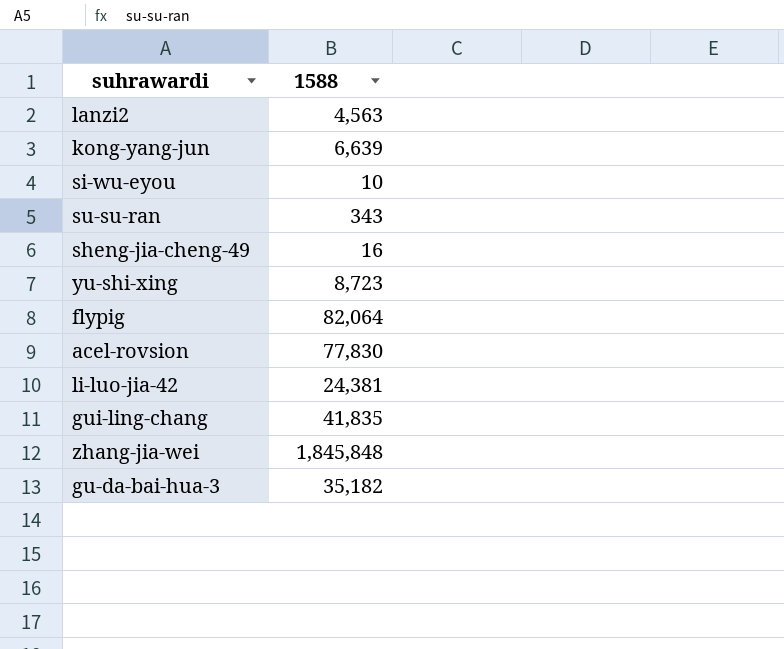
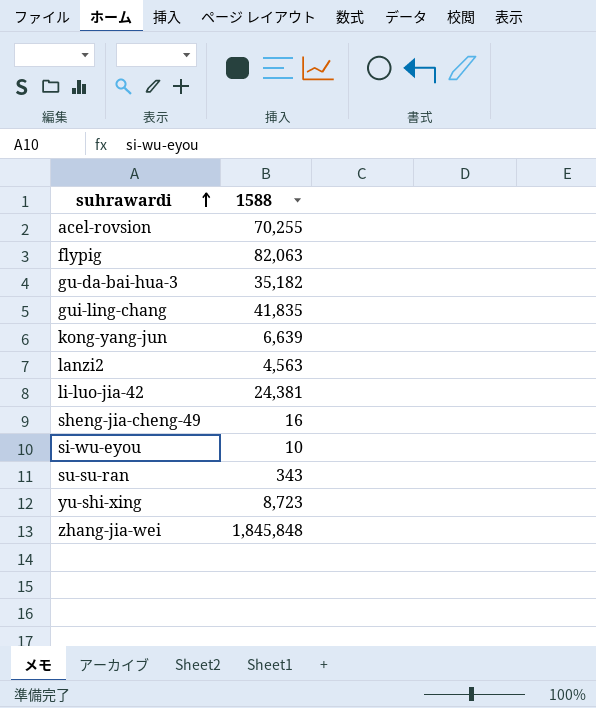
row order: none -> suhrawardi ascending
acel-rovsion | 1588: 77,830 -> 70,255
flypig | 1588: 82,064 -> 82,063

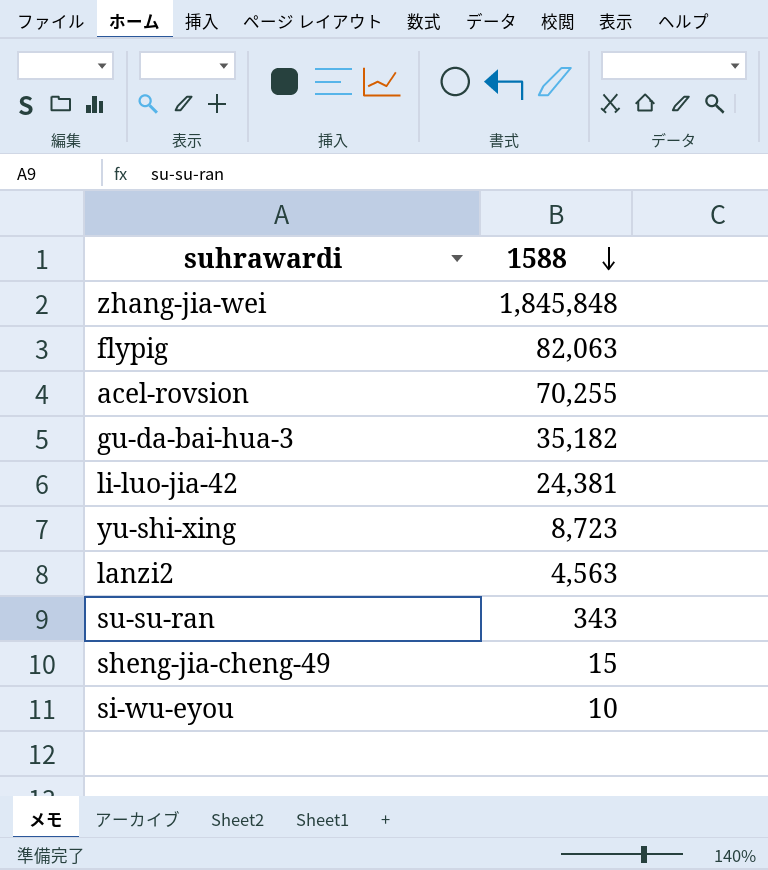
row order: suhrawardi ascending -> 1588 descending
row gui-ling-chang: 41,835 -> none
row kong-yang-jun: 6,639 -> none
sheng-jia-cheng-49 | 1588: 16 -> 15

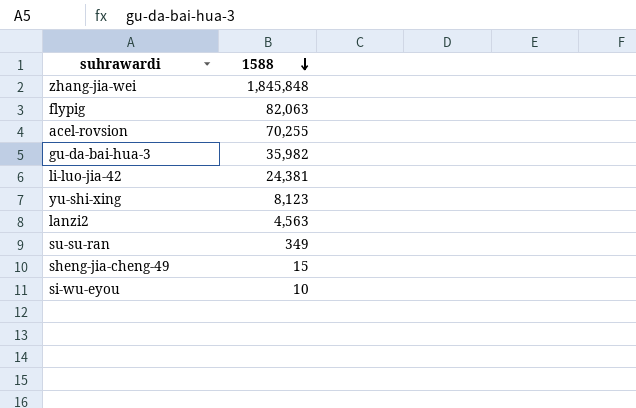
gu-da-bai-hua-3 | 1588: 35,182 -> 35,982
yu-shi-xing | 1588: 8,723 -> 8,123
su-su-ran | 1588: 343 -> 349

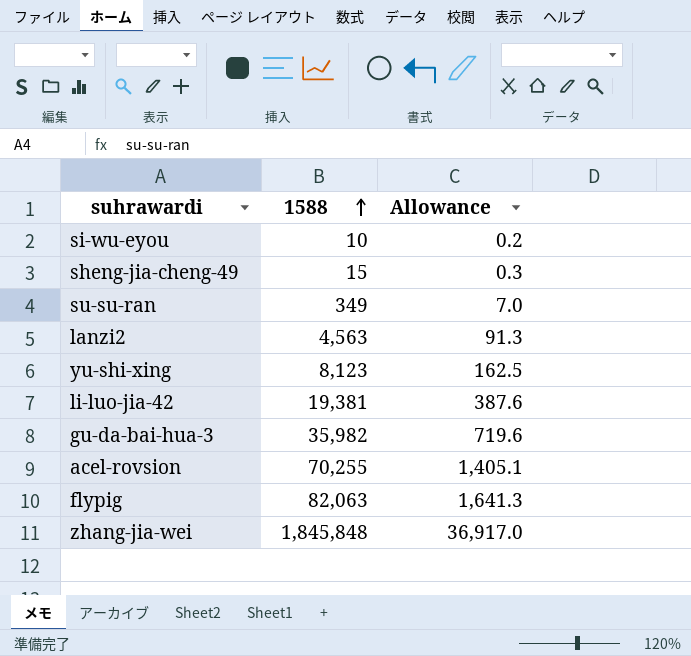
row order: 1588 descending -> 1588 ascending
column Allowance | formula: none -> [1588] * 0.02
li-luo-jia-42 | 1588: 24,381 -> 19,381

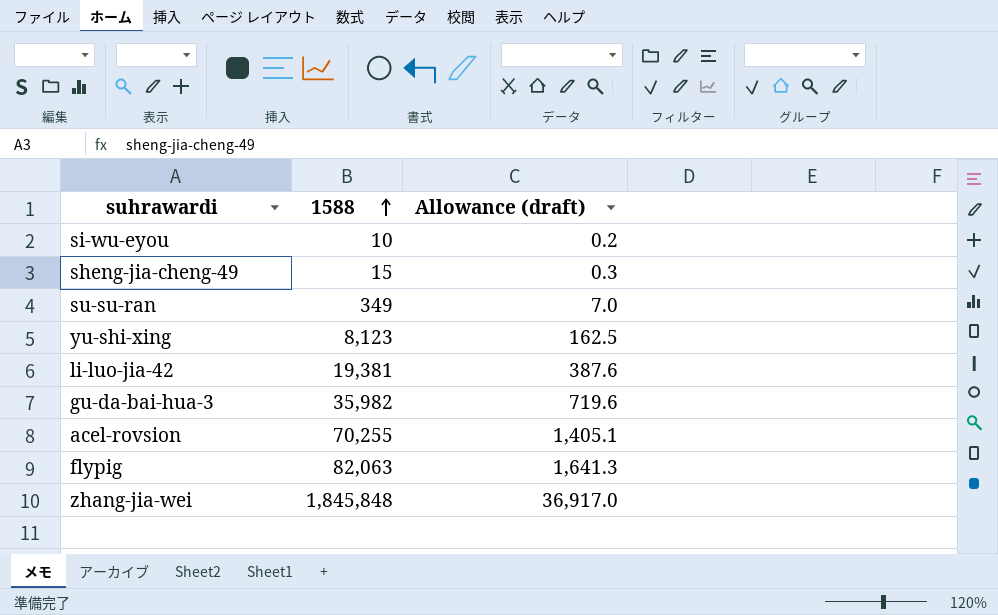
column name: Allowance -> Allowance (draft)
row lanzi2: 4,563 | 91.3 -> none

